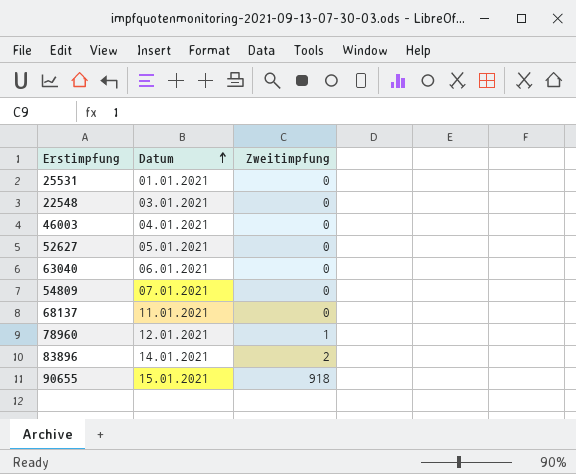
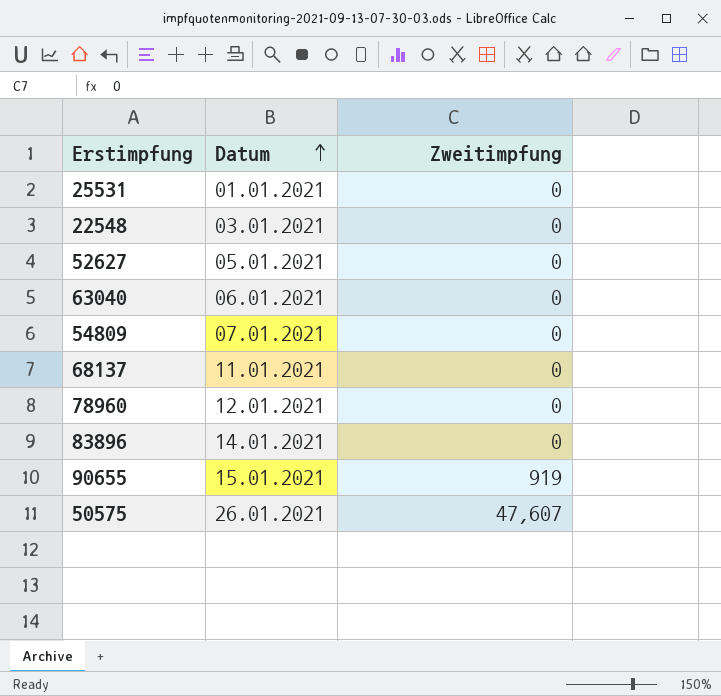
row 46003: 04.01.2021 | 0 -> none
78960 | Zweitimpfung: 1 -> 0
83896 | Zweitimpfung: 2 -> 0
90655 | Zweitimpfung: 918 -> 919
row 50575: none -> 26.01.2021 | 47,607

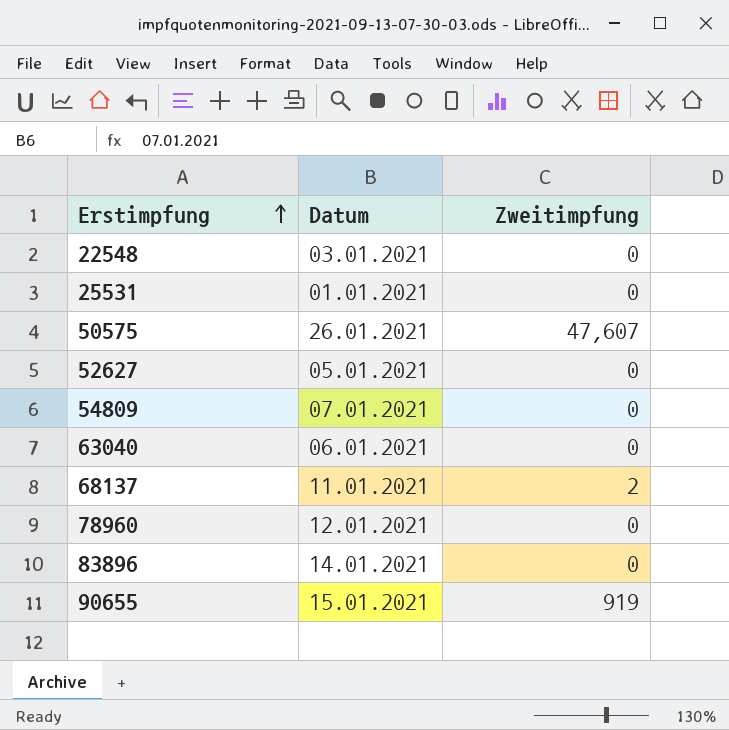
row order: Datum ascending -> Erstimpfung ascending
68137 | Zweitimpfung: 0 -> 2

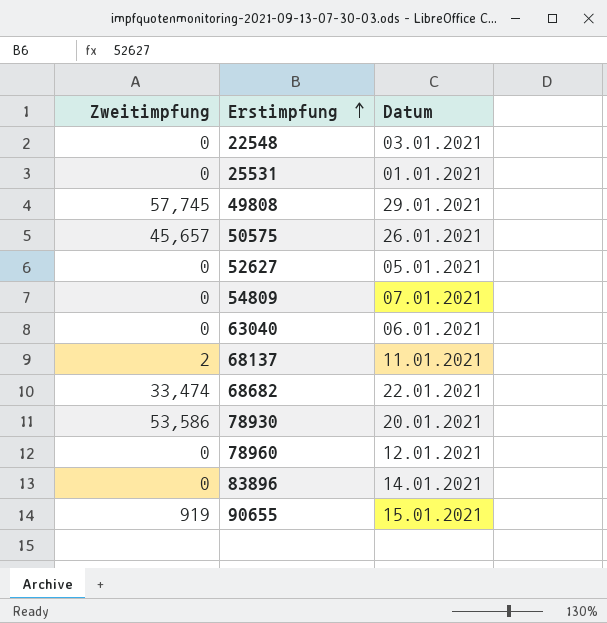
column Zweitimpfung | position: 3 -> 1
row 49808: none -> 57,745 | 29.01.2021
50575 | Zweitimpfung: 47,607 -> 45,657
row 68682: none -> 33,474 | 22.01.2021
row 78930: none -> 53,586 | 20.01.2021

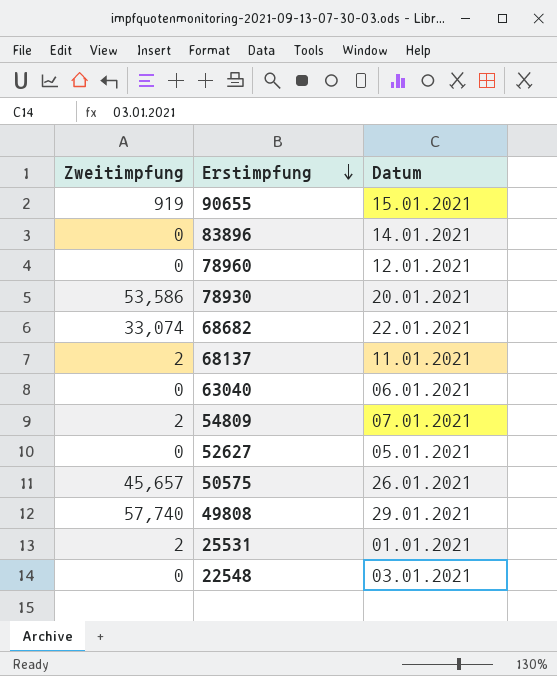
row order: Erstimpfung ascending -> Erstimpfung descending
68682 | Zweitimpfung: 33,474 -> 33,074
54809 | Zweitimpfung: 0 -> 2
49808 | Zweitimpfung: 57,745 -> 57,740
25531 | Zweitimpfung: 0 -> 2

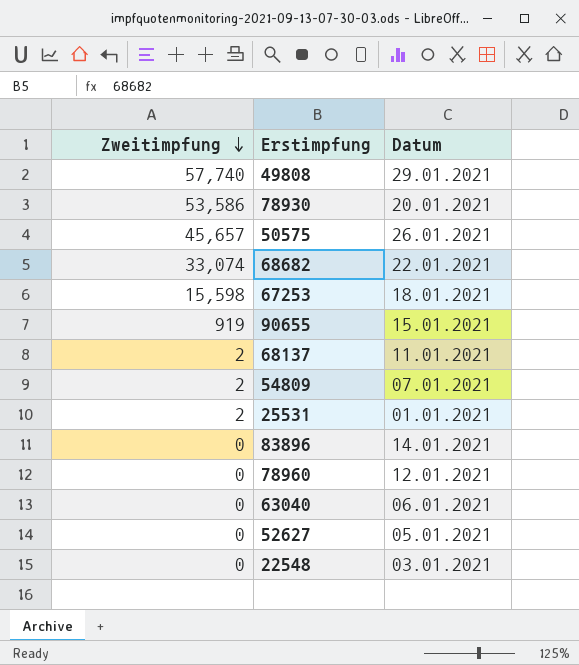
row order: Erstimpfung descending -> Zweitimpfung descending
row 67253: none -> 15,598 | 18.01.2021

